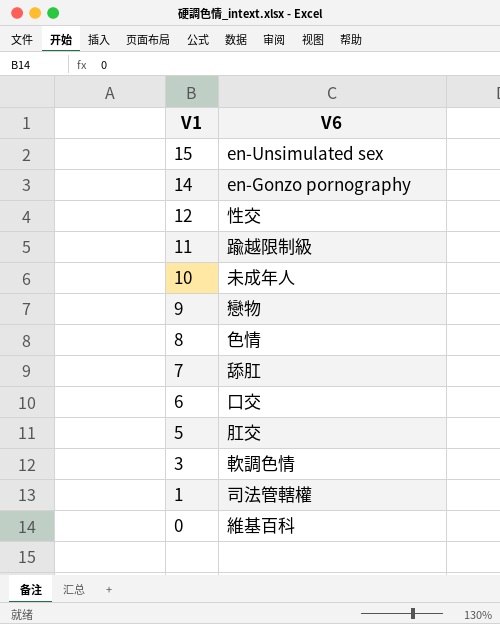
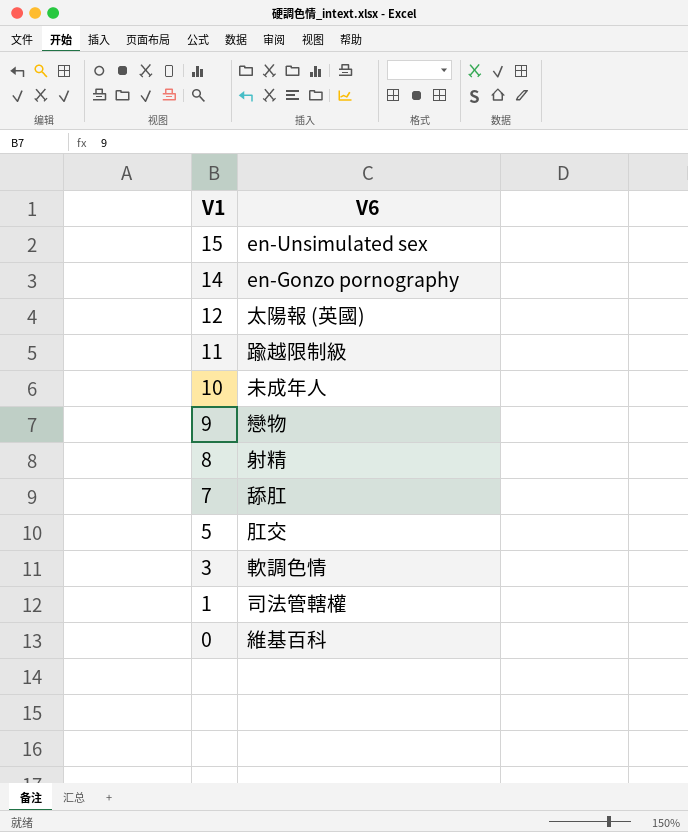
row 6: 口交 -> none
12 | V6: 性交 -> 太陽報 (英國)
8 | V6: 色情 -> 射精

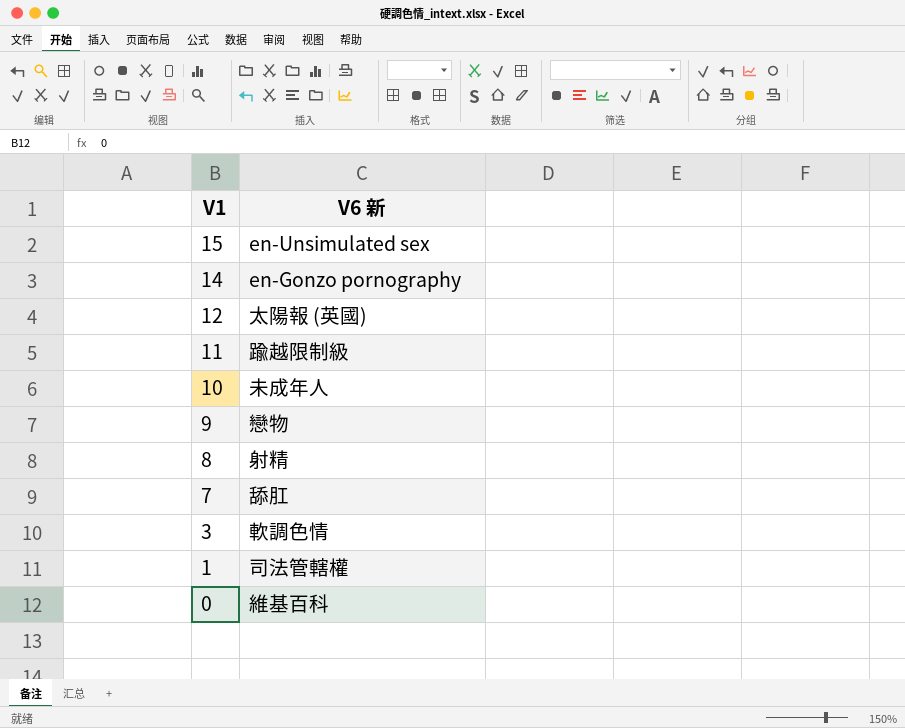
column name: V6 -> V6 新
row 5: 肛交 -> none

